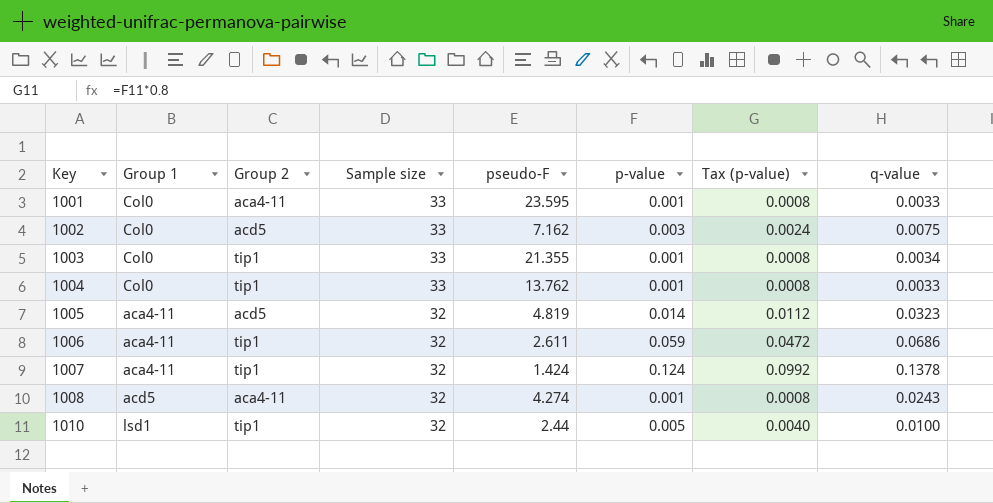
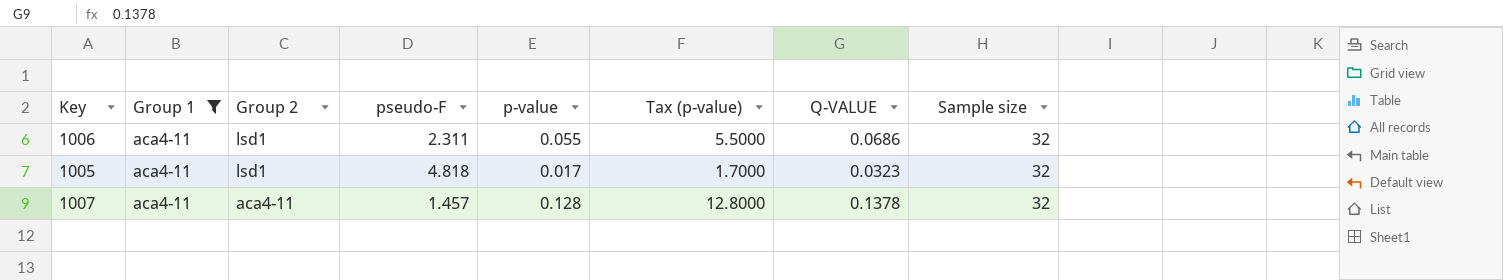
filter: none -> Group 1 = aca4-11
row order: Key ascending -> Group 2 descending
column Tax (p-value) | formula: [p-value] * 0.8 -> [p-value] * 100
column name: q-value -> Q-VALUE
column Sample size | position: 4 -> 8
1006 | Group 2: tip1 -> lsd1
1006 | pseudo-F: 2.611 -> 2.311
1006 | p-value: 0.059 -> 0.055
1005 | Group 2: acd5 -> lsd1
1005 | pseudo-F: 4.819 -> 4.818
1005 | p-value: 0.014 -> 0.017
1007 | Group 2: tip1 -> aca4-11
1007 | pseudo-F: 1.424 -> 1.457
1007 | p-value: 0.124 -> 0.128

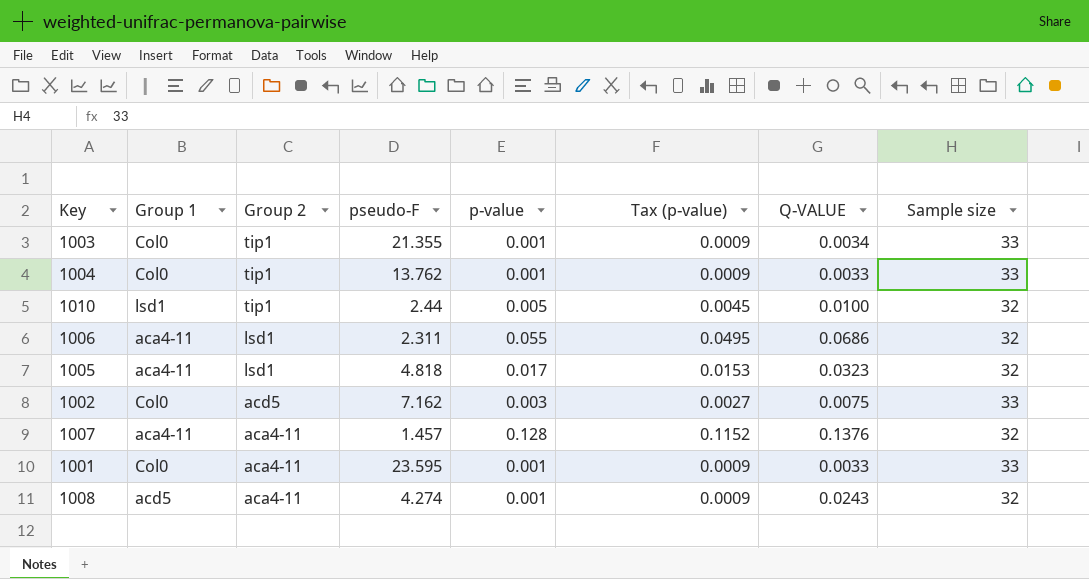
filter: Group 1 = aca4-11 -> none
column Tax (p-value) | formula: [p-value] * 100 -> [p-value] * 0.9
1007 | Q-VALUE: 0.1378 -> 0.1376

